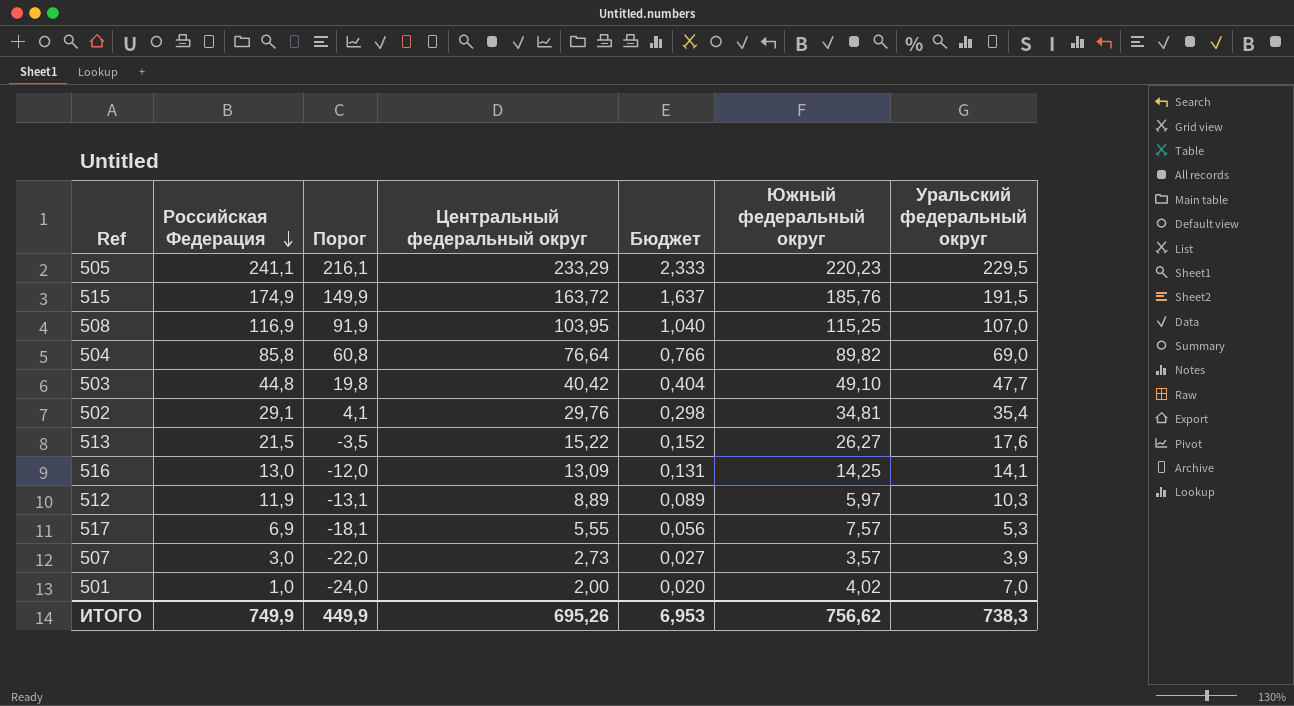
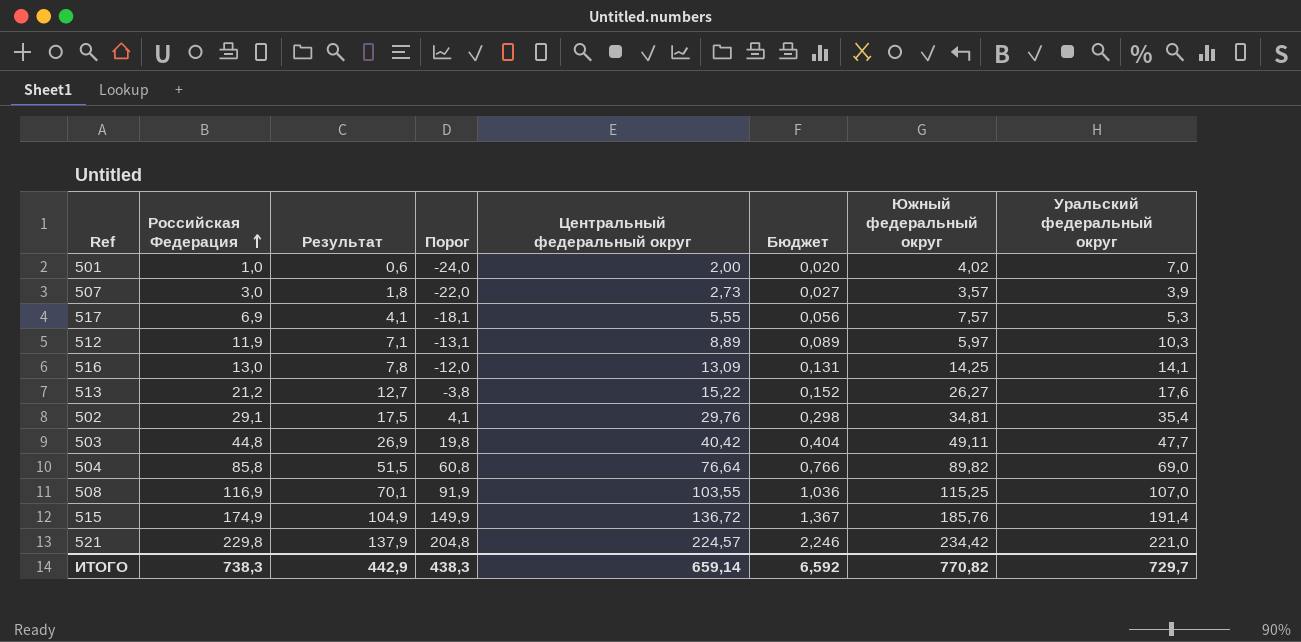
row order: Российская Федерация descending -> Российская Федерация ascending
column Результат | formula: none -> [Российская Федерация] * 0,6
row 505: 241,1 | 216,1 | 233,29 | 2,333 | 220,23 | 229,5 -> none
513 | Российская Федерация: 21,5 -> 21,2
513 | Порог: -3,5 -> -3,8
503 | Южный федеральный округ: 49,10 -> 49,11
508 | Центральный федеральный округ: 103,95 -> 103,55
508 | Бюджет: 1,040 -> 1,036
515 | Центральный федеральный округ: 163,72 -> 136,72
515 | Бюджет: 1,637 -> 1,367
515 | Уральский федеральный округ: 191,5 -> 191,4
row 521: none -> 229,8 | 137,9 | 204,8 | 224,57 | 2,246 | 234,42 | 221,0
ИТОГО | Российская Федерация: 749,9 -> 738,3
ИТОГО | Порог: 449,9 -> 438,3
ИТОГО | Центральный федеральный округ: 695,26 -> 659,14
ИТОГО | Бюджет: 6,953 -> 6,592
ИТОГО | Южный федеральный округ: 756,62 -> 770,82
ИТОГО | Уральский федеральный округ: 738,3 -> 729,7

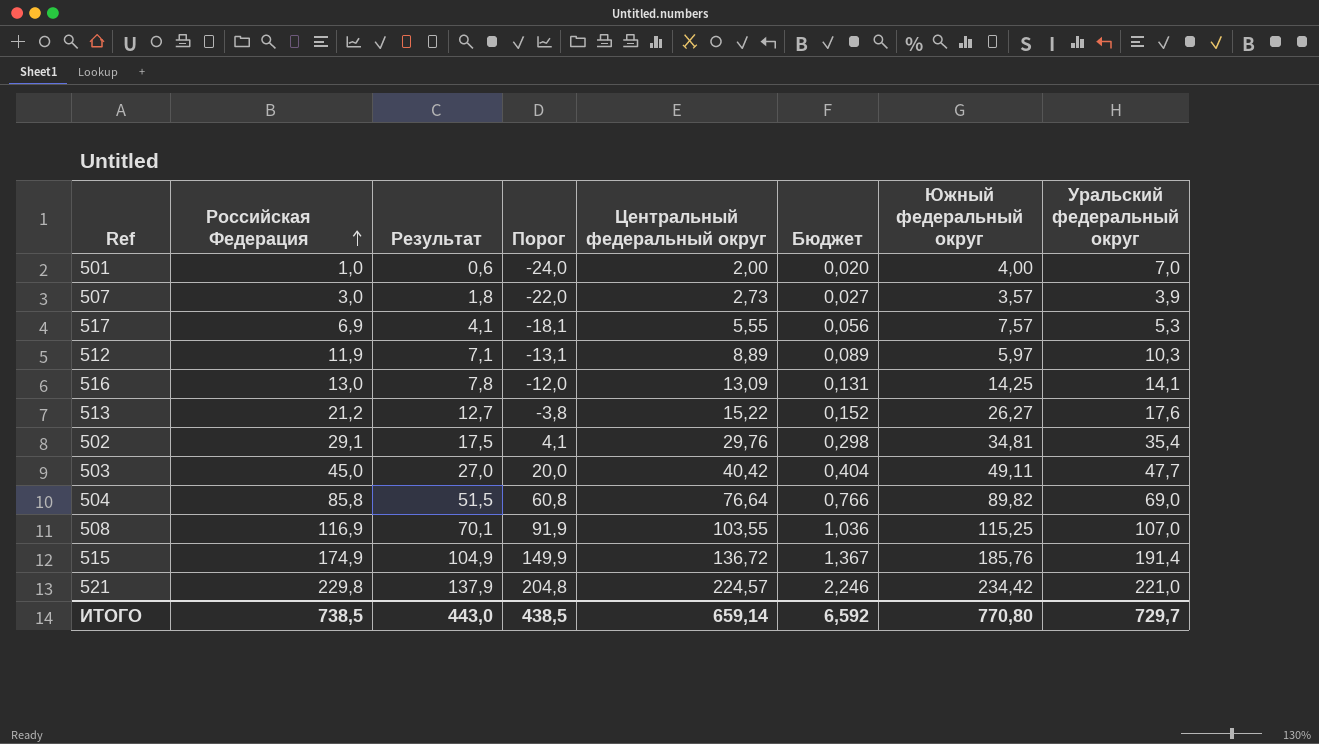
501 | Южный федеральный округ: 4,02 -> 4,00
503 | Российская Федерация: 44,8 -> 45,0
503 | Результат: 26,9 -> 27,0
503 | Порог: 19,8 -> 20,0
ИТОГО | Российская Федерация: 738,3 -> 738,5
ИТОГО | Результат: 442,9 -> 443,0
ИТОГО | Порог: 438,3 -> 438,5
ИТОГО | Южный федеральный округ: 770,82 -> 770,80

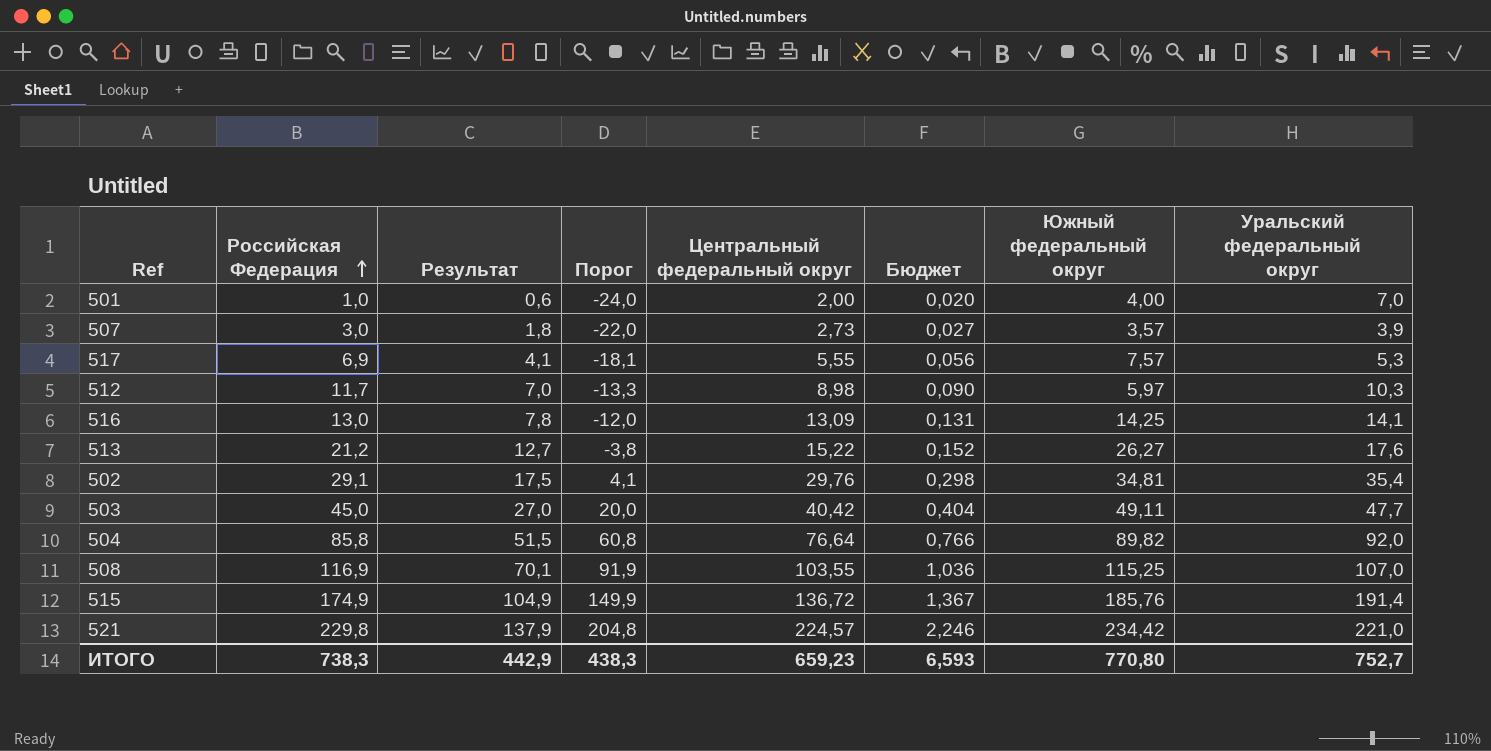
512 | Российская Федерация: 11,9 -> 11,7
512 | Результат: 7,1 -> 7,0
512 | Порог: -13,1 -> -13,3
512 | Центральный федеральный округ: 8,89 -> 8,98
512 | Бюджет: 0,089 -> 0,090
504 | Уральский федеральный округ: 69,0 -> 92,0
ИТОГО | Российская Федерация: 738,5 -> 738,3
ИТОГО | Результат: 443,0 -> 442,9
ИТОГО | Порог: 438,5 -> 438,3
ИТОГО | Центральный федеральный округ: 659,14 -> 659,23
ИТОГО | Бюджет: 6,592 -> 6,593
ИТОГО | Уральский федеральный округ: 729,7 -> 752,7

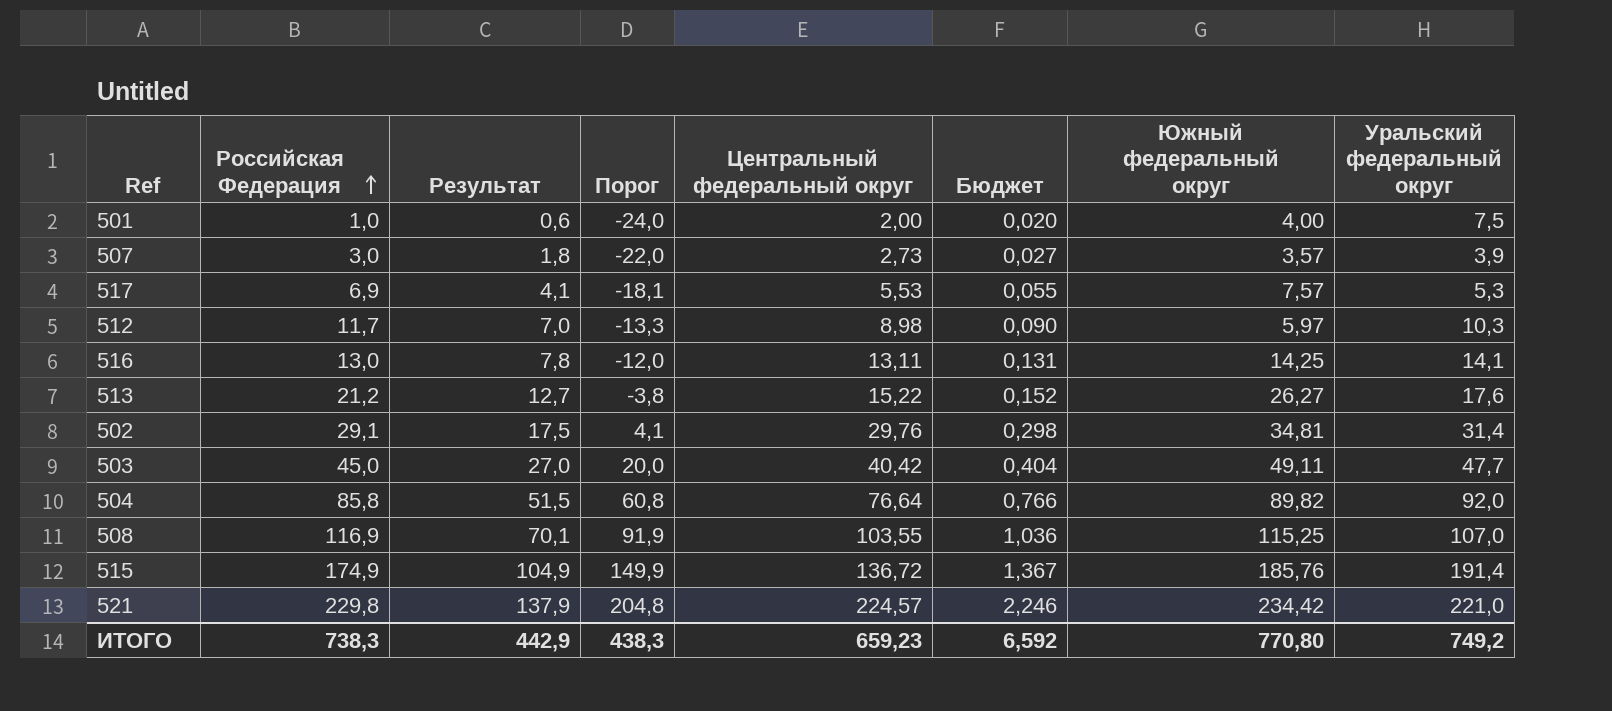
501 | Уральский федеральный округ: 7,0 -> 7,5
517 | Центральный федеральный округ: 5,55 -> 5,53
517 | Бюджет: 0,056 -> 0,055
516 | Центральный федеральный округ: 13,09 -> 13,11
502 | Уральский федеральный округ: 35,4 -> 31,4
ИТОГО | Бюджет: 6,593 -> 6,592
ИТОГО | Уральский федеральный округ: 752,7 -> 749,2

